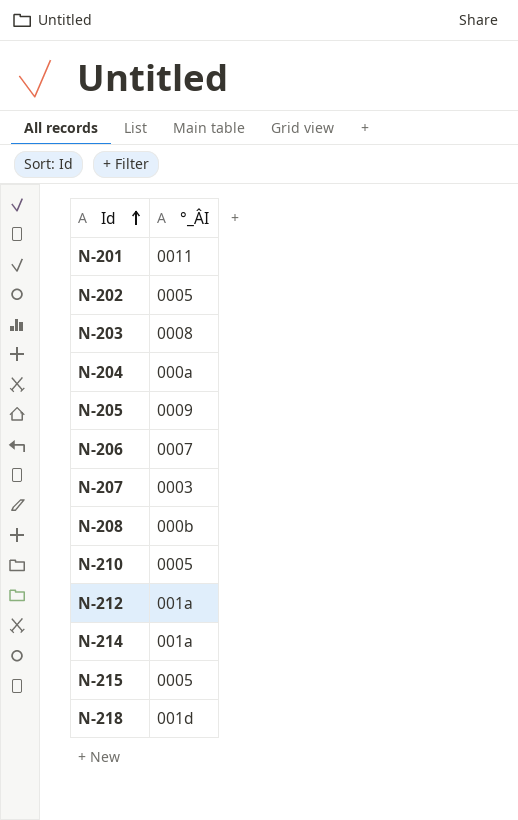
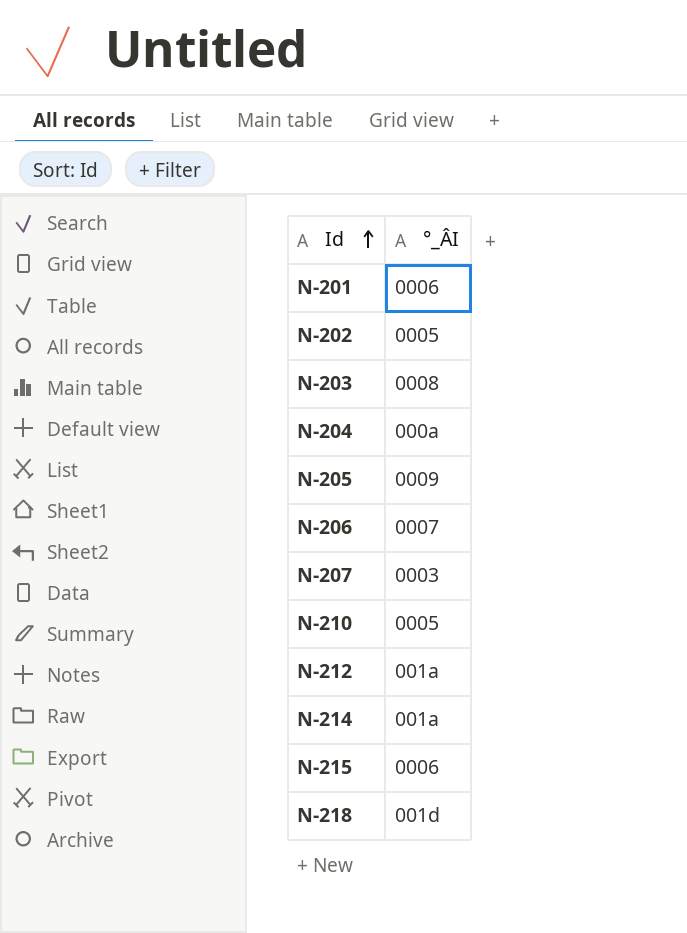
row N-208: 000b -> none
N-201 | °_ÂI: 0011 -> 0006
N-215 | °_ÂI: 0005 -> 0006

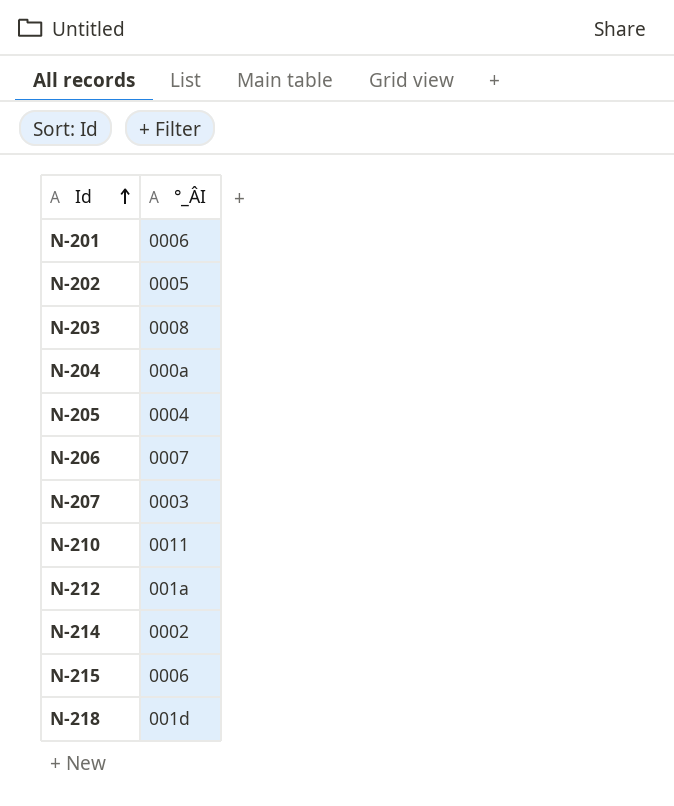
N-205 | °_ÂI: 0009 -> 0004
N-210 | °_ÂI: 0005 -> 0011
N-214 | °_ÂI: 001a -> 0002

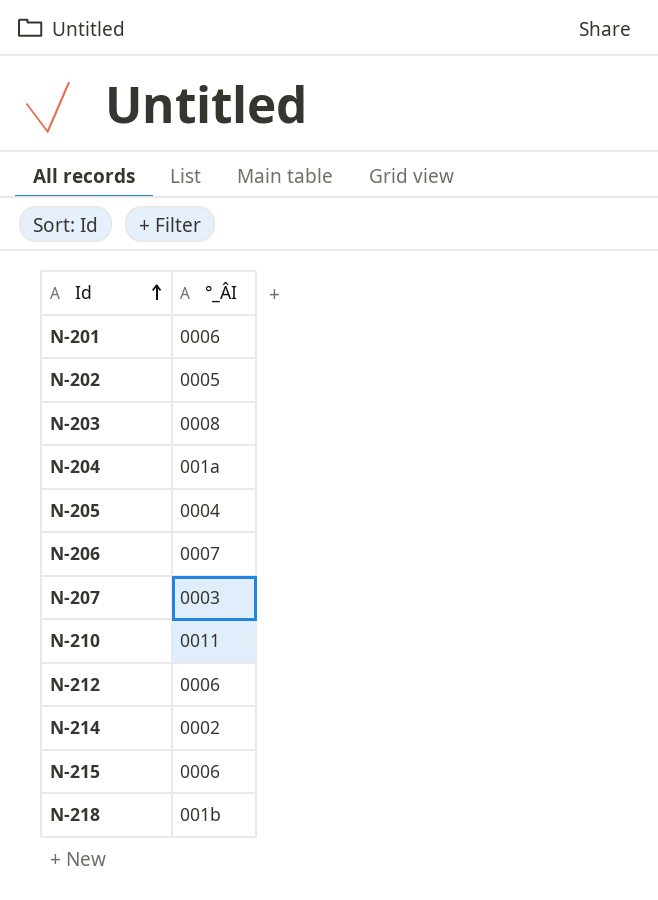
N-204 | °_ÂI: 000a -> 001a
N-212 | °_ÂI: 001a -> 0006
N-218 | °_ÂI: 001d -> 001b

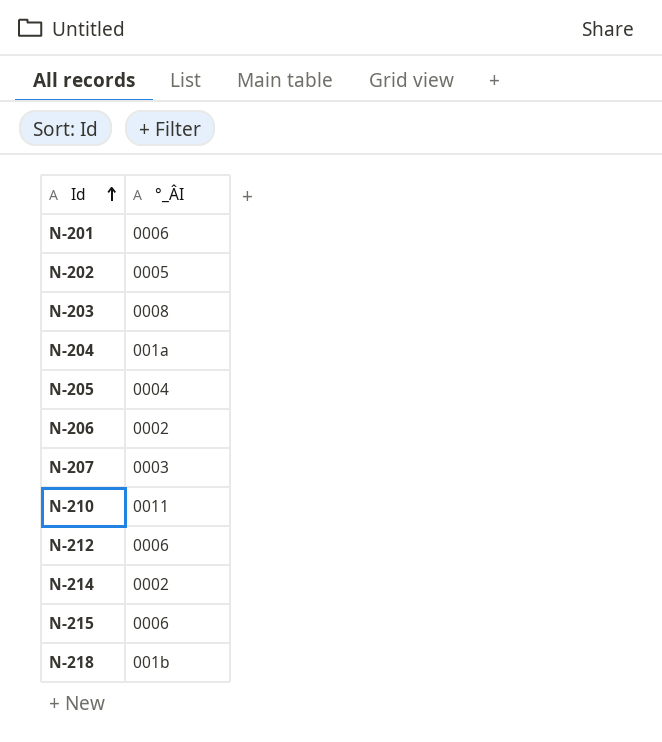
N-206 | °_ÂI: 0007 -> 0002

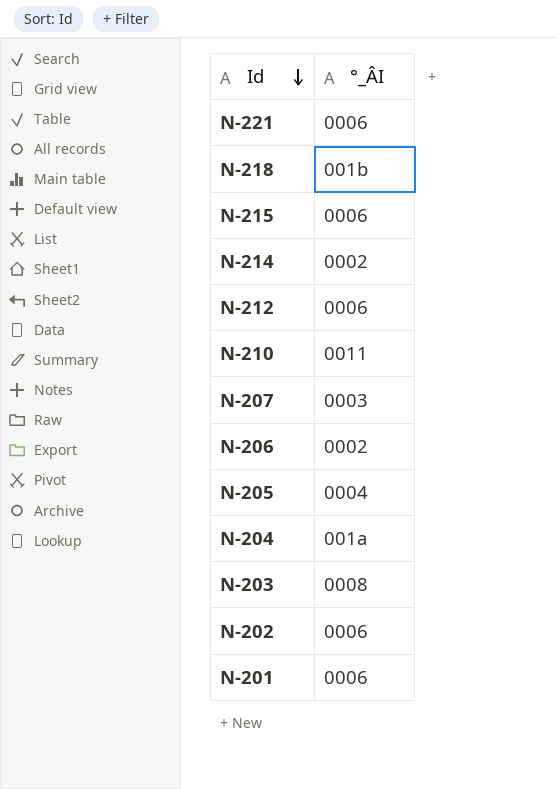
row order: Id ascending -> Id descending
row N-221: none -> 0006
N-202 | °_ÂI: 0005 -> 0006

